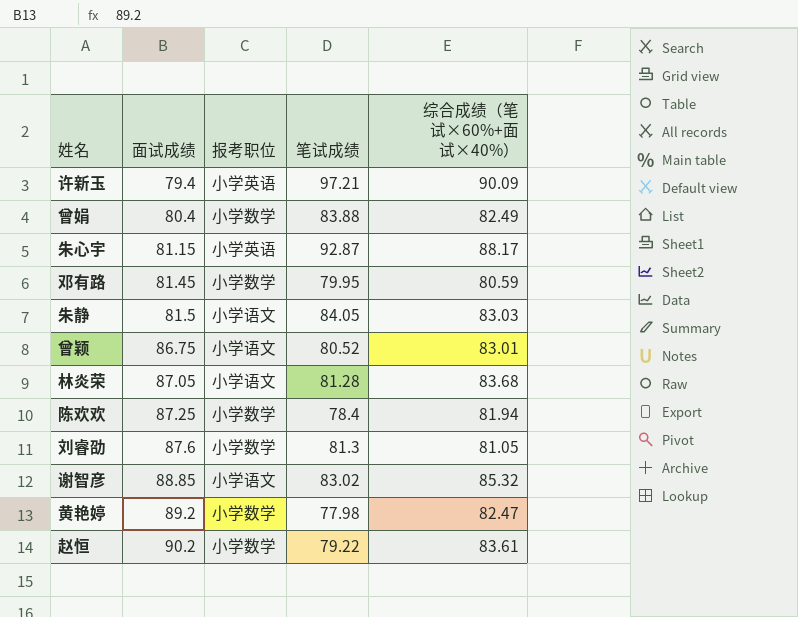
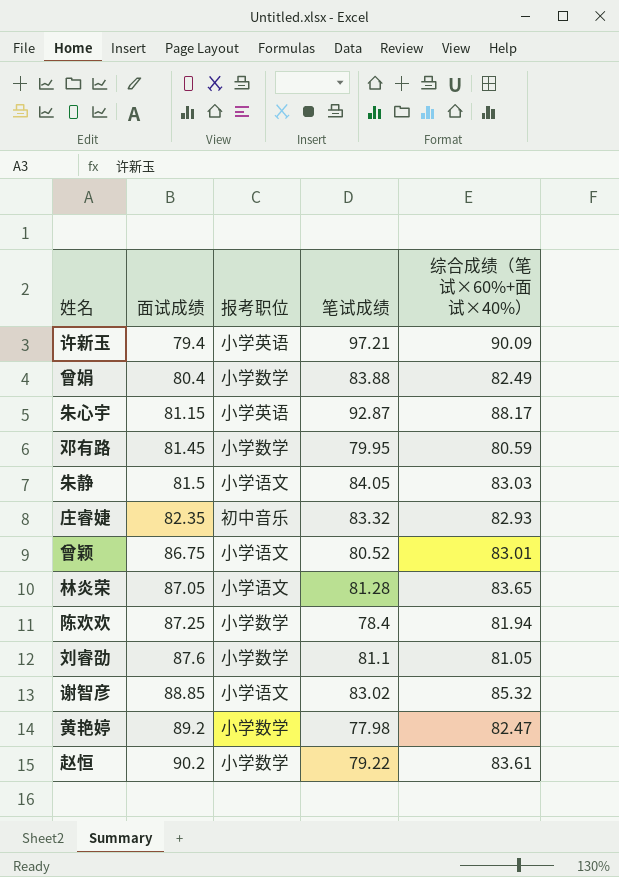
row 庄睿婕: none -> 82.35 | 初中音乐 | 83.32 | 82.93
林炎荣 | 综合成绩（笔试×60%+面试×40%）: 83.68 -> 83.65
刘睿劭 | 笔试成绩: 81.3 -> 81.1

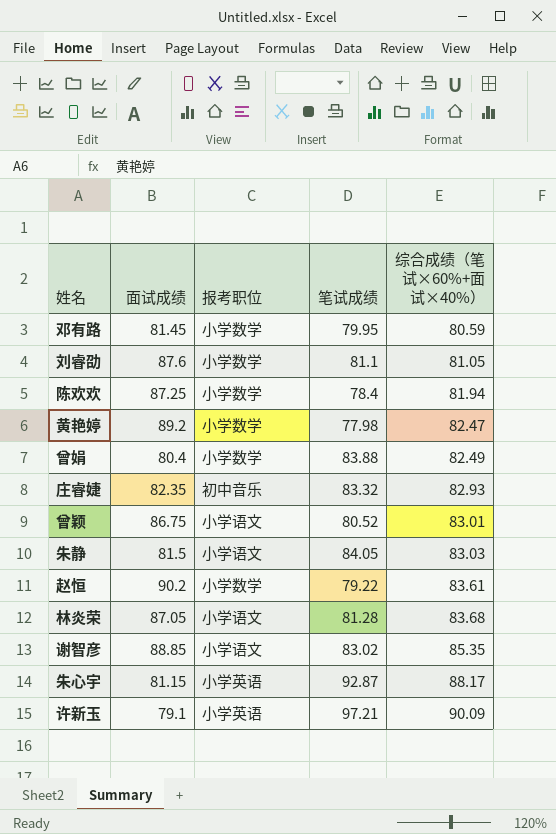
row order: 面试成绩 ascending -> 综合成绩（笔试×60%+面试×40%） ascending
林炎荣 | 综合成绩（笔试×60%+面试×40%）: 83.65 -> 83.68
谢智彦 | 综合成绩（笔试×60%+面试×40%）: 85.32 -> 85.35
许新玉 | 面试成绩: 79.4 -> 79.1

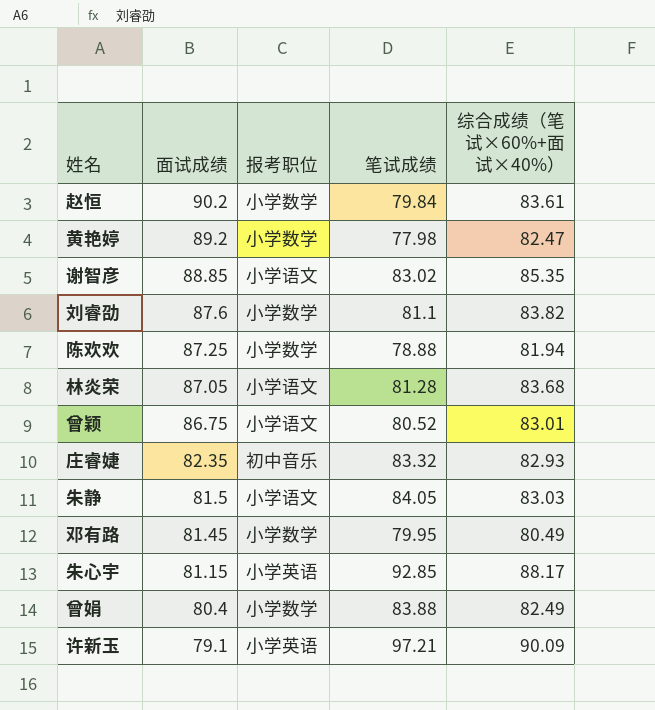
row order: 综合成绩（笔试×60%+面试×40%） ascending -> 面试成绩 descending
赵恒 | 笔试成绩: 79.22 -> 79.84
刘睿劭 | 综合成绩（笔试×60%+面试×40%）: 81.05 -> 83.82
陈欢欢 | 笔试成绩: 78.4 -> 78.88
邓有路 | 综合成绩（笔试×60%+面试×40%）: 80.59 -> 80.49
朱心宇 | 笔试成绩: 92.87 -> 92.85

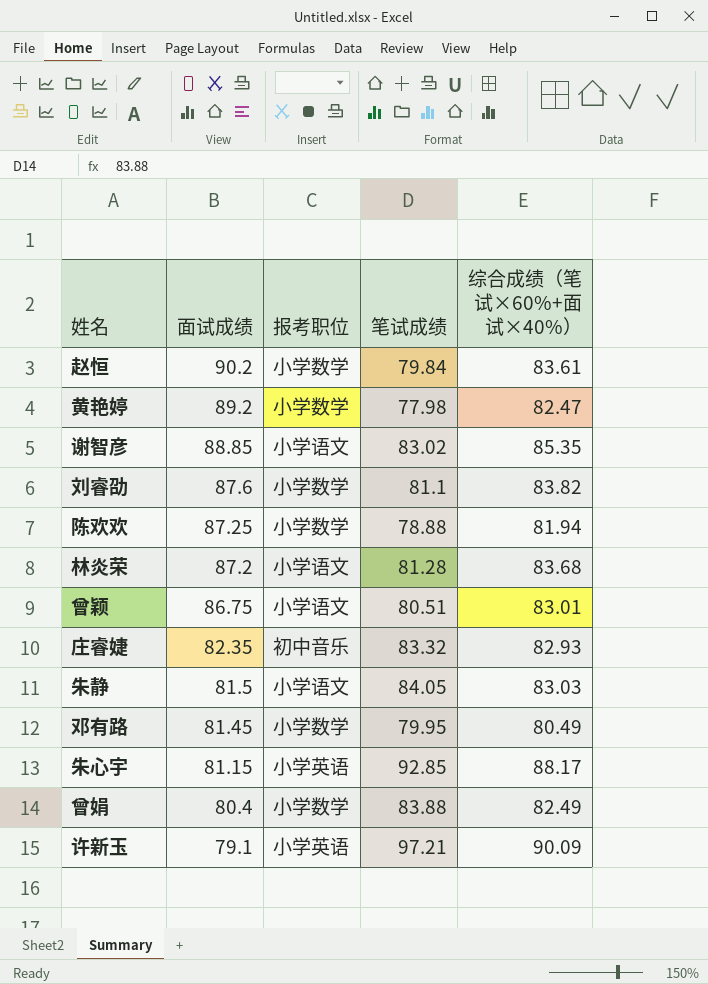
林炎荣 | 面试成绩: 87.05 -> 87.2
曾颖 | 笔试成绩: 80.52 -> 80.51

